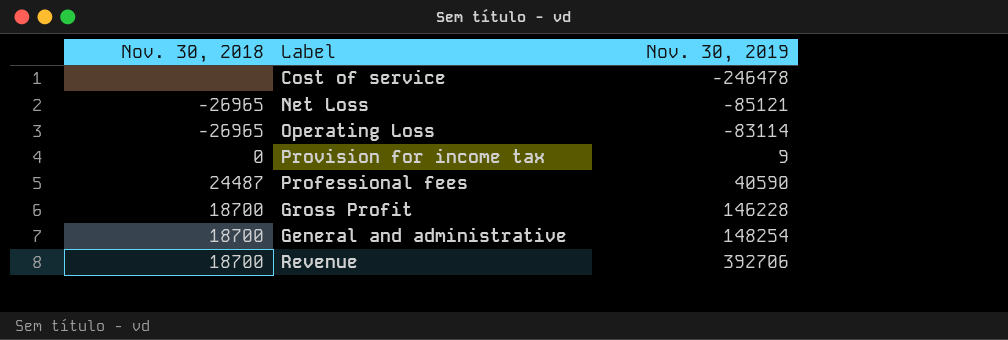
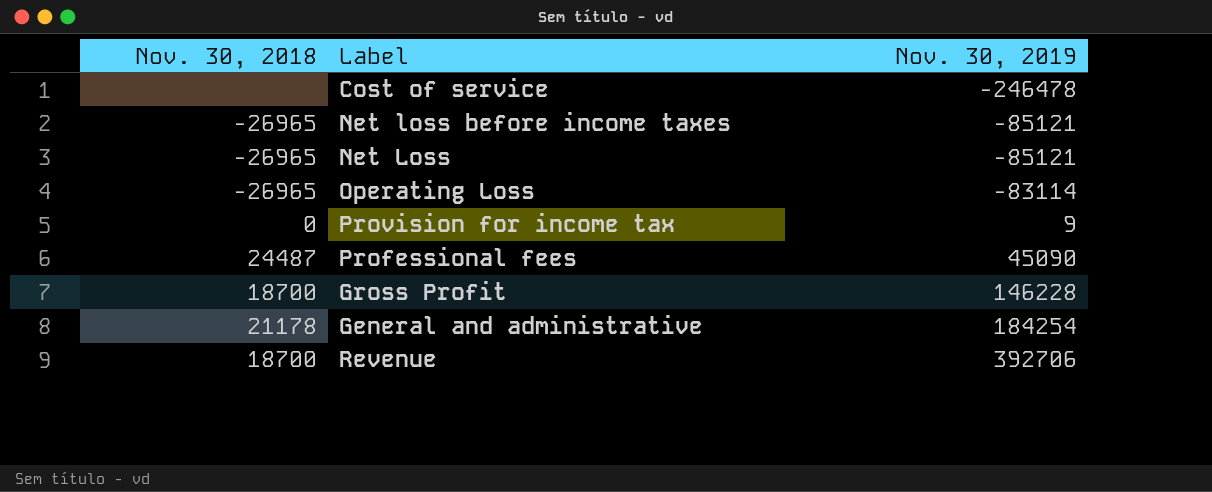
row Net loss before income taxes: none -> -26965 | -85121
Professional fees | Nov. 30, 2019: 40590 -> 45090
General and administrative | Nov. 30, 2018: 18700 -> 21178
General and administrative | Nov. 30, 2019: 148254 -> 184254

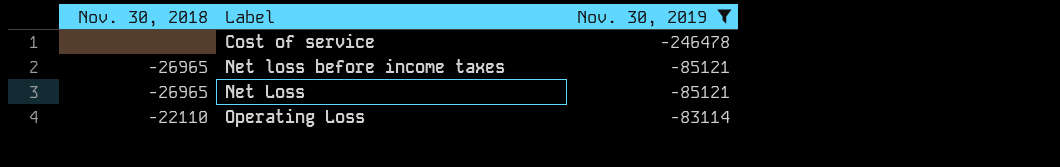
filter: none -> Nov. 30, 2019 <= -83114
Operating Loss | Nov. 30, 2018: -26965 -> -22110

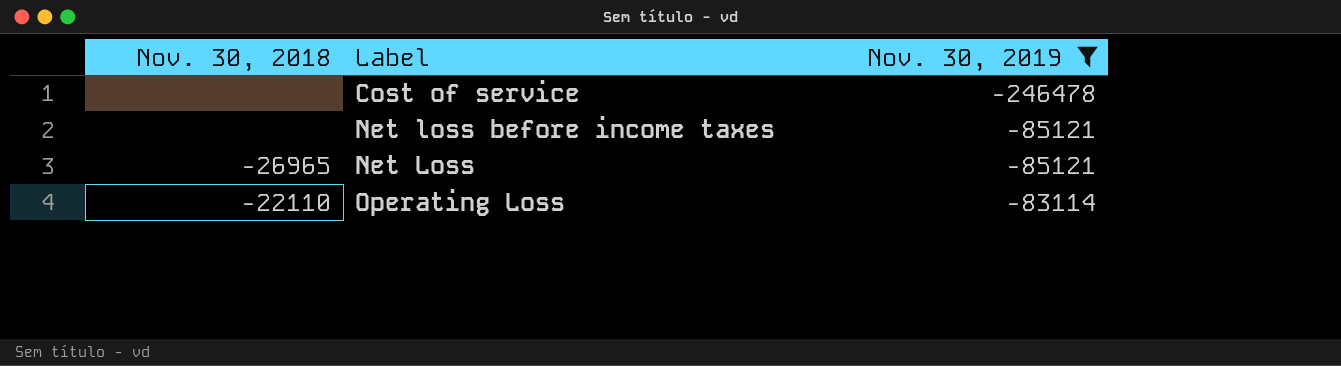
Net loss before income taxes | Nov. 30, 2018: -26965 -> none

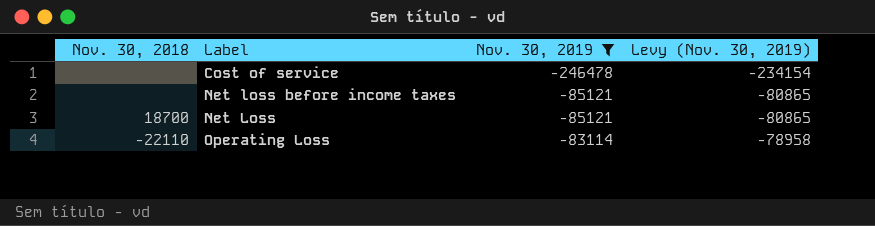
column Levy (Nov. 30, 2019) | formula: none -> [Nov. 30, 2019] * 0.95
Net Loss | Nov. 30, 2018: -26965 -> 18700

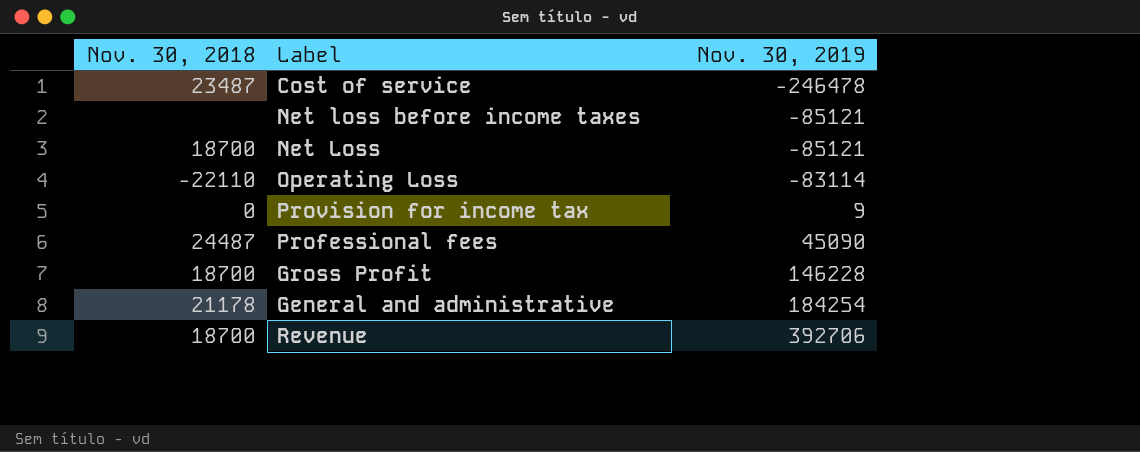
filter: Nov. 30, 2019 <= -83114 -> none
column Levy (Nov. 30, 2019) | formula: [Nov. 30, 2019] * 0.95 -> none
Cost of service | Nov. 30, 2018: none -> 23487

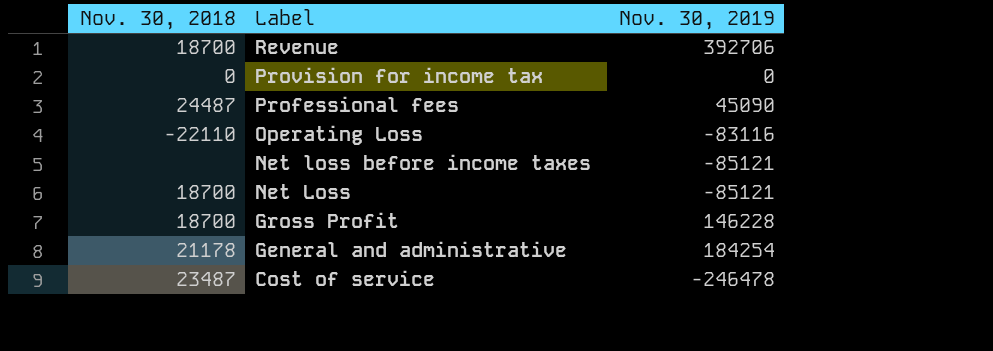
row order: Nov. 30, 2019 ascending -> Label descending
Provision for income tax | Nov. 30, 2019: 9 -> 0
Operating Loss | Nov. 30, 2019: -83114 -> -83116

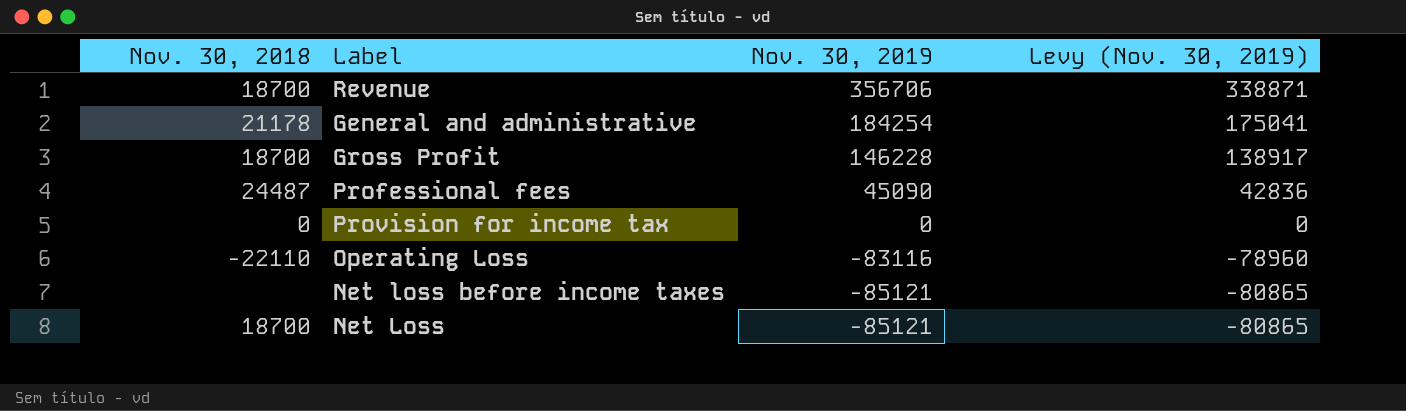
row order: Label descending -> Nov. 30, 2019 descending
column Levy (Nov. 30, 2019) | formula: none -> [Nov. 30, 2019] * 0.95
row Cost of service: 23487 | -246478 -> none
Revenue | Nov. 30, 2019: 392706 -> 356706

